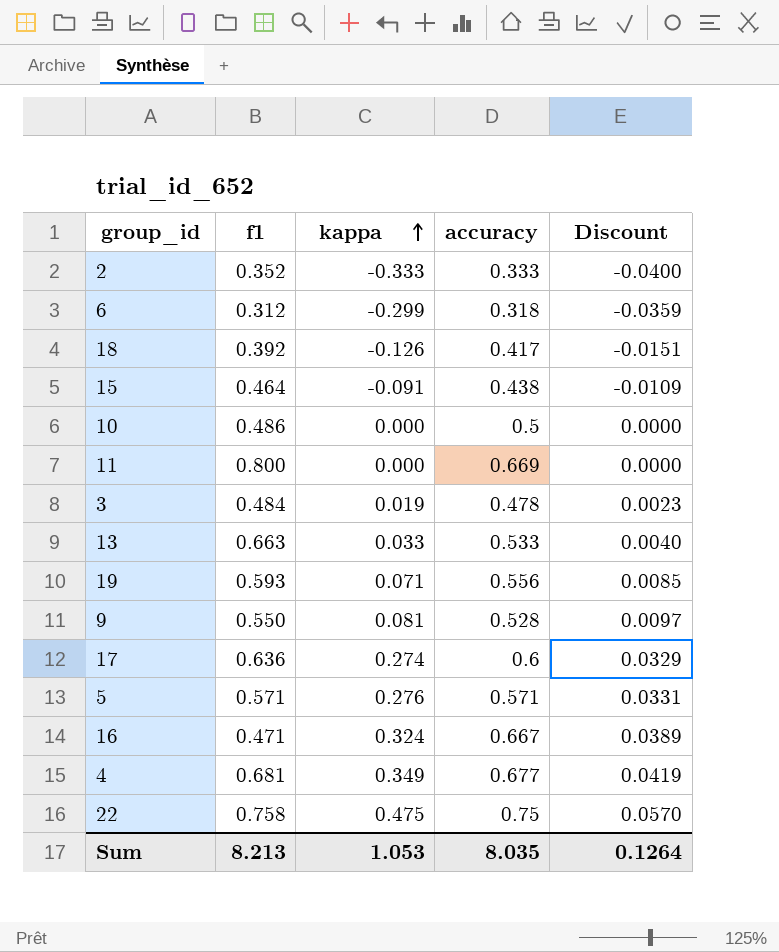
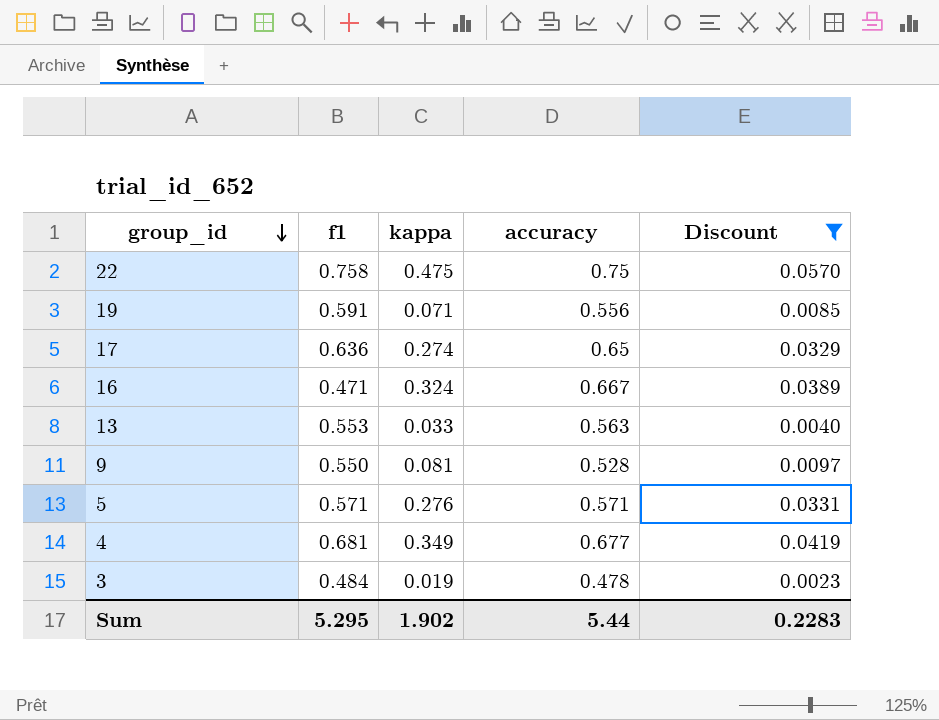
filter: none -> Discount >= 0.0023
row order: kappa ascending -> group_id descending
19 | f1: 0.593 -> 0.591
17 | accuracy: 0.6 -> 0.65
13 | f1: 0.663 -> 0.553
13 | accuracy: 0.533 -> 0.563
Sum | f1: 8.213 -> 5.295
Sum | kappa: 1.053 -> 1.902
Sum | accuracy: 8.035 -> 5.44
Sum | Discount: 0.1264 -> 0.2283

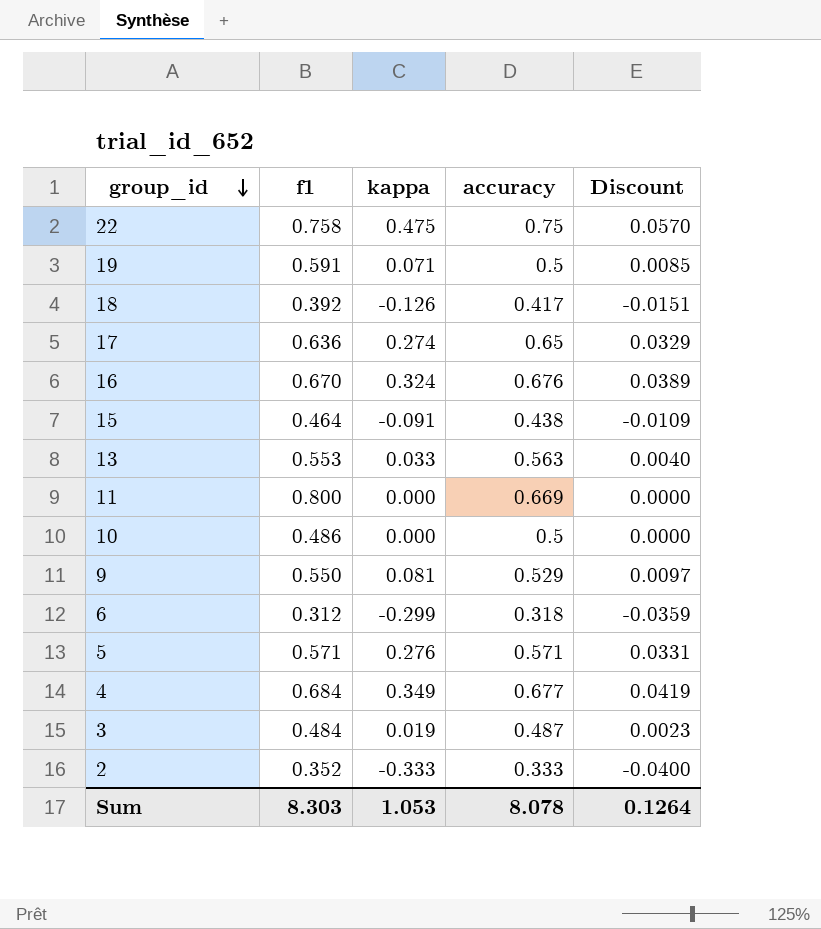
filter: Discount >= 0.0023 -> none
19 | accuracy: 0.556 -> 0.5
16 | f1: 0.471 -> 0.670
16 | accuracy: 0.667 -> 0.676
9 | accuracy: 0.528 -> 0.529
4 | f1: 0.681 -> 0.684
3 | accuracy: 0.478 -> 0.487
Sum | f1: 5.295 -> 8.303
Sum | kappa: 1.902 -> 1.053
Sum | accuracy: 5.44 -> 8.078
Sum | Discount: 0.2283 -> 0.1264

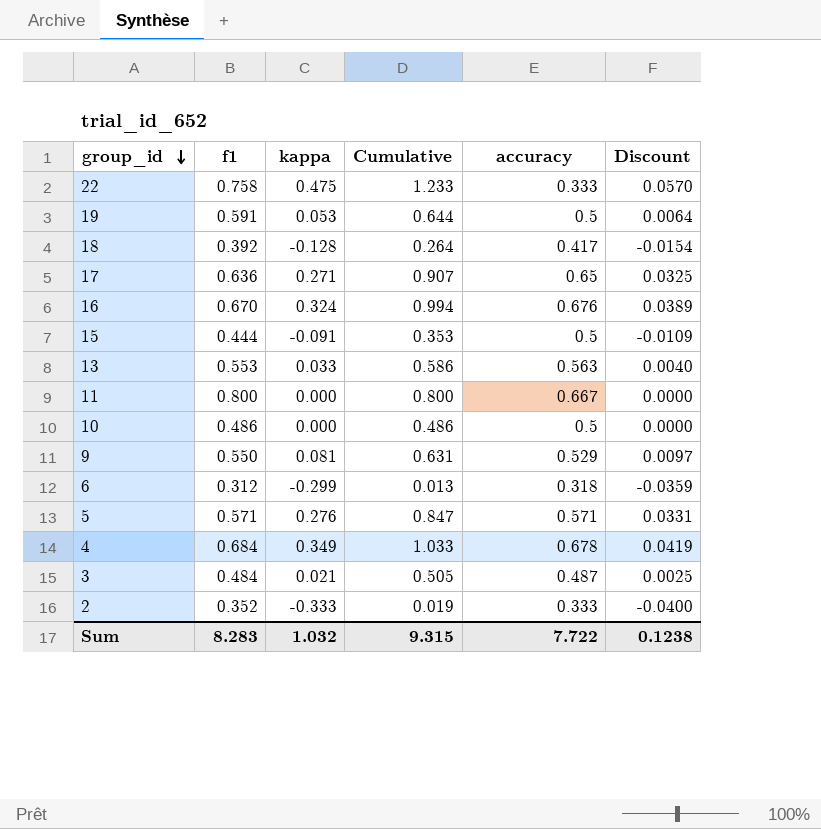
column Cumulative | formula: none -> [f1] + [kappa]
22 | accuracy: 0.75 -> 0.333
19 | kappa: 0.071 -> 0.053
19 | Discount: 0.0085 -> 0.0064
18 | kappa: -0.126 -> -0.128
18 | Discount: -0.0151 -> -0.0154
17 | kappa: 0.274 -> 0.271
17 | Discount: 0.0329 -> 0.0325
15 | f1: 0.464 -> 0.444
15 | accuracy: 0.438 -> 0.5
11 | accuracy: 0.669 -> 0.667
4 | accuracy: 0.677 -> 0.678
3 | kappa: 0.019 -> 0.021
3 | Discount: 0.0023 -> 0.0025
Sum | f1: 8.303 -> 8.283
Sum | kappa: 1.053 -> 1.032
Sum | accuracy: 8.078 -> 7.722
Sum | Discount: 0.1264 -> 0.1238

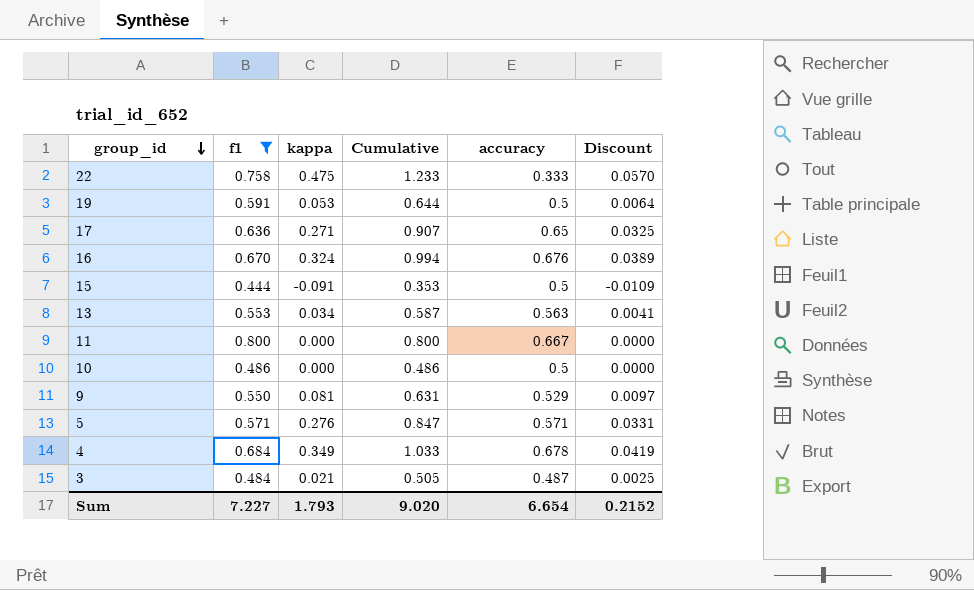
filter: none -> f1 >= 0.444
13 | kappa: 0.033 -> 0.034
13 | Cumulative: 0.586 -> 0.587
13 | Discount: 0.0040 -> 0.0041
Sum | f1: 8.283 -> 7.227
Sum | kappa: 1.032 -> 1.793
Sum | Cumulative: 9.315 -> 9.020
Sum | accuracy: 7.722 -> 6.654
Sum | Discount: 0.1238 -> 0.2152

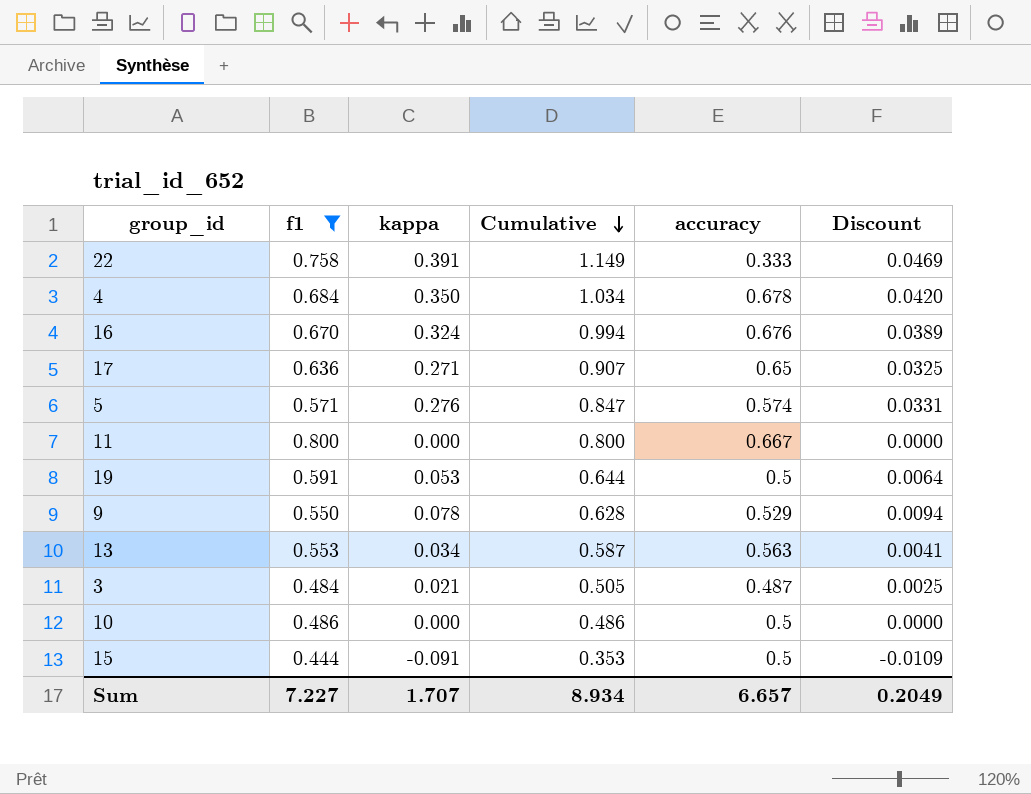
row order: group_id descending -> Cumulative descending
22 | kappa: 0.475 -> 0.391
22 | Cumulative: 1.233 -> 1.149
22 | Discount: 0.0570 -> 0.0469
4 | kappa: 0.349 -> 0.350
4 | Cumulative: 1.033 -> 1.034
4 | Discount: 0.0419 -> 0.0420
5 | accuracy: 0.571 -> 0.574
9 | kappa: 0.081 -> 0.078
9 | Cumulative: 0.631 -> 0.628
9 | Discount: 0.0097 -> 0.0094
Sum | kappa: 1.793 -> 1.707
Sum | Cumulative: 9.020 -> 8.934
Sum | accuracy: 6.654 -> 6.657
Sum | Discount: 0.2152 -> 0.2049

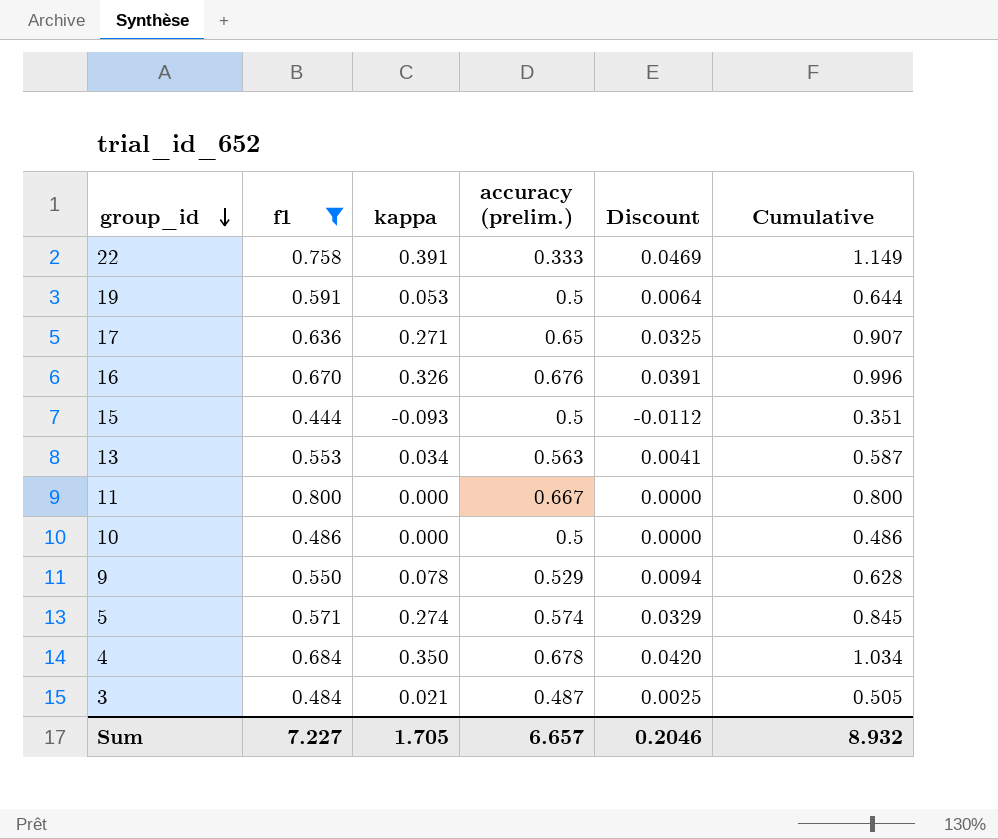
row order: Cumulative descending -> group_id descending
column name: accuracy -> accuracy (prelim.)
column Cumulative | position: 4 -> 6
16 | kappa: 0.324 -> 0.326
16 | Discount: 0.0389 -> 0.0391
16 | Cumulative: 0.994 -> 0.996
15 | kappa: -0.091 -> -0.093
15 | Discount: -0.0109 -> -0.0112
15 | Cumulative: 0.353 -> 0.351
5 | kappa: 0.276 -> 0.274
5 | Discount: 0.0331 -> 0.0329
5 | Cumulative: 0.847 -> 0.845
Sum | kappa: 1.707 -> 1.705
Sum | Discount: 0.2049 -> 0.2046
Sum | Cumulative: 8.934 -> 8.932

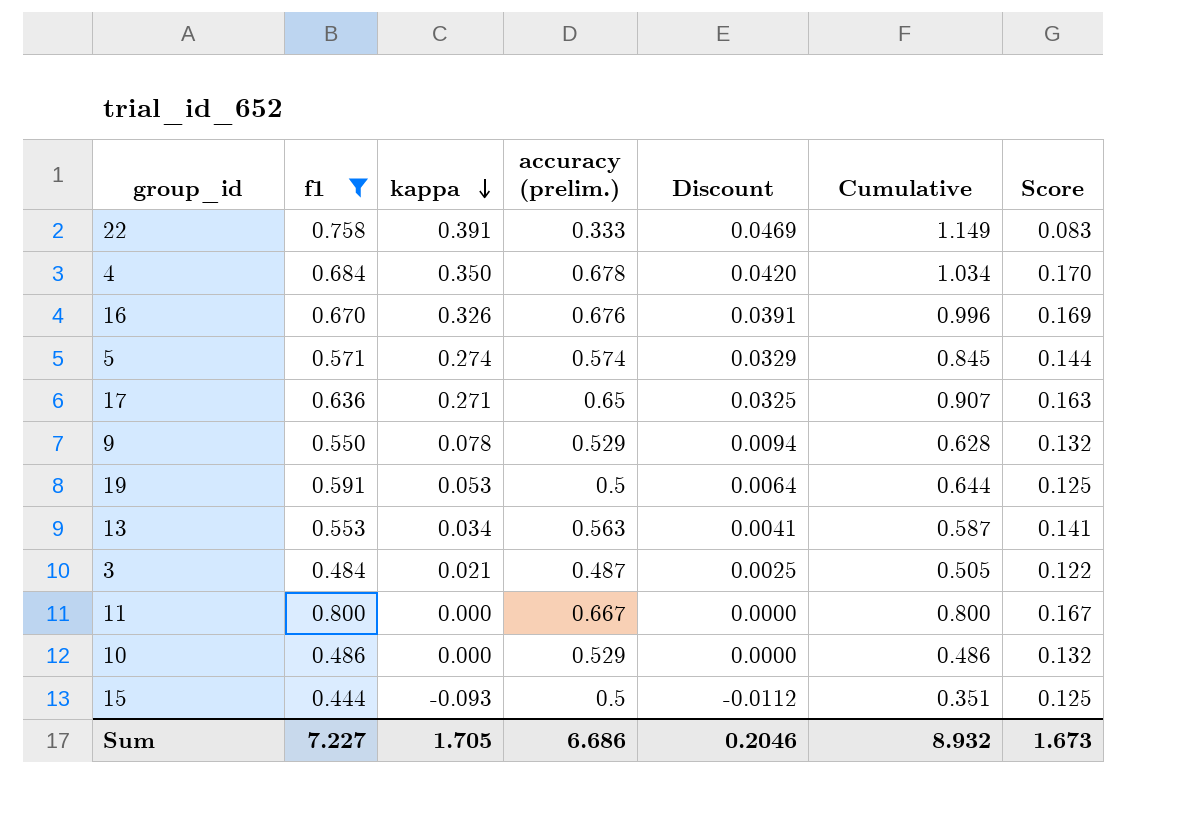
row order: group_id descending -> kappa descending
column Score | formula: none -> [accuracy (prelim.)] * 0.25
10 | accuracy (prelim.): 0.5 -> 0.529
Sum | accuracy (prelim.): 6.657 -> 6.686

